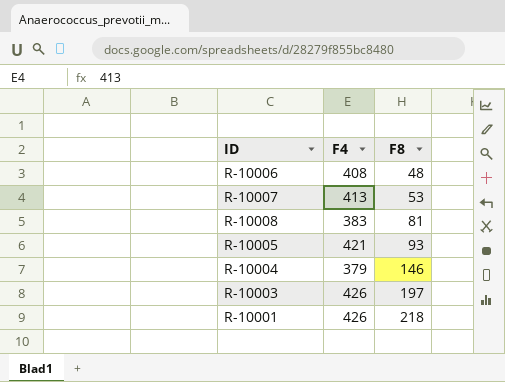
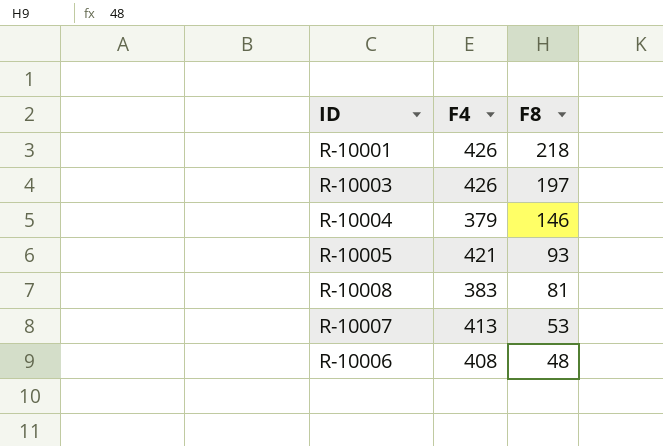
row order: F8 ascending -> F8 descending

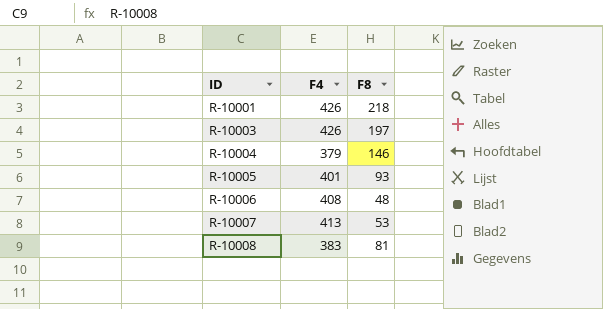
row order: F8 descending -> ID ascending
R-10005 | F4: 421 -> 401

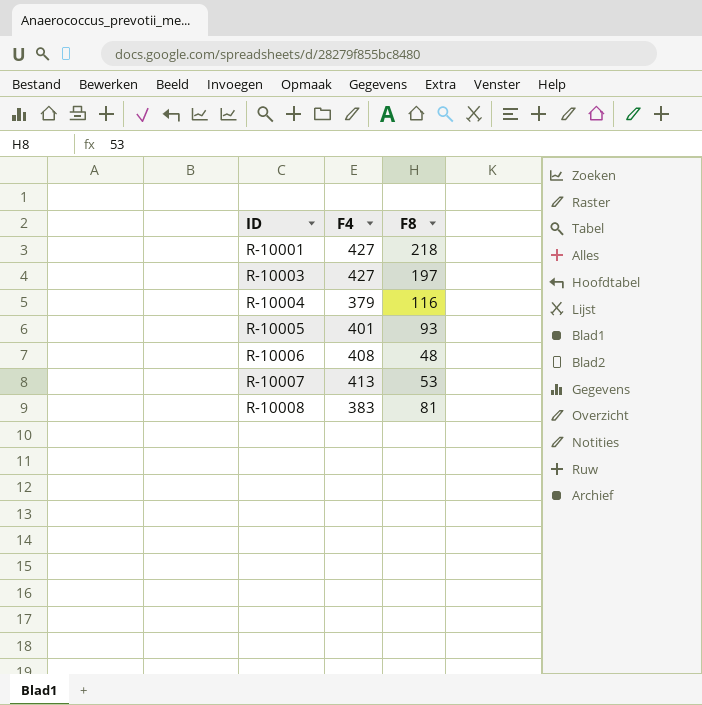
R-10001 | F4: 426 -> 427
R-10003 | F4: 426 -> 427
R-10004 | F8: 146 -> 116

